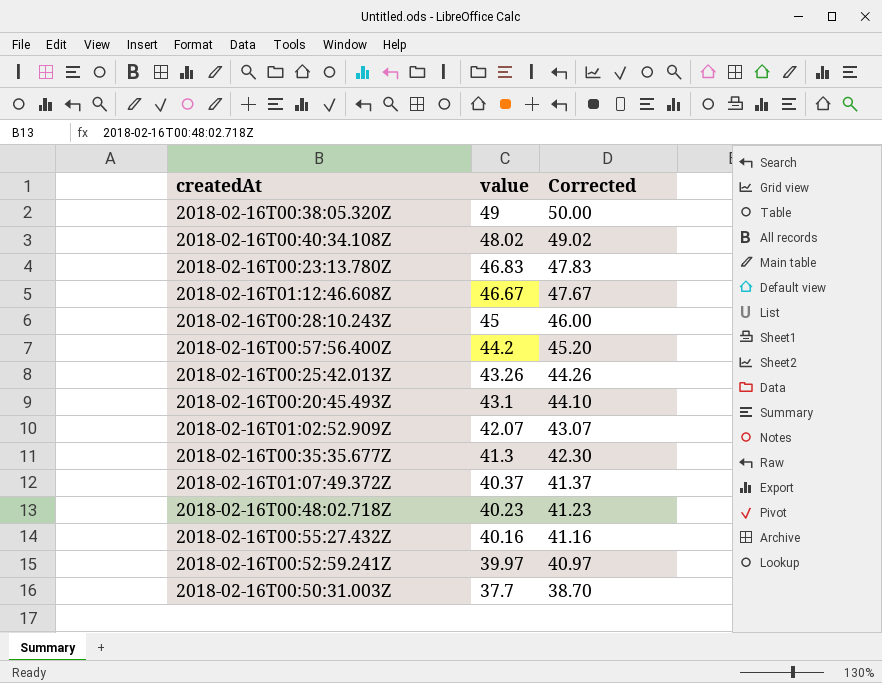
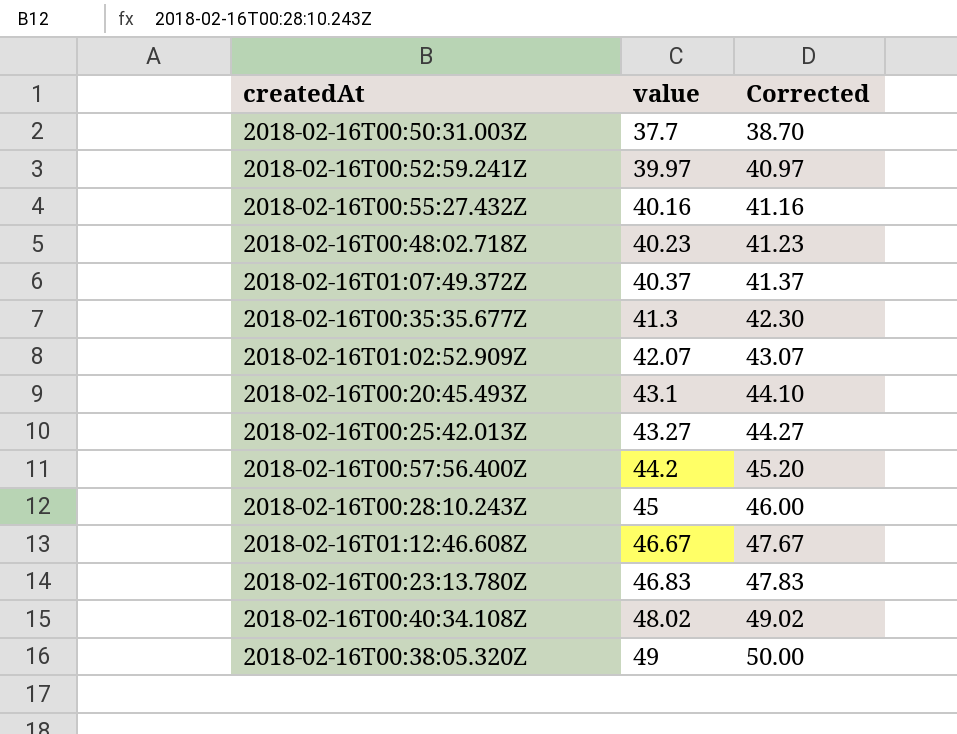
row order: value descending -> value ascending
2018-02-16T00:25:42.013Z | value: 43.26 -> 43.27
2018-02-16T00:25:42.013Z | Corrected: 44.26 -> 44.27

